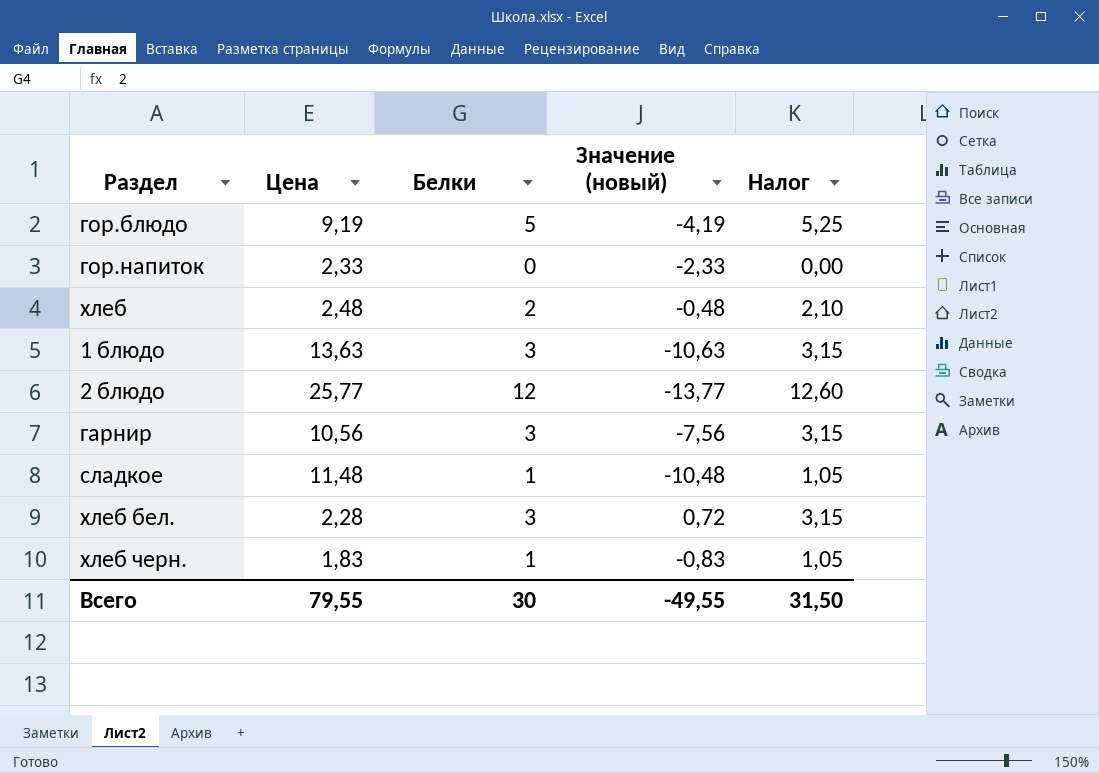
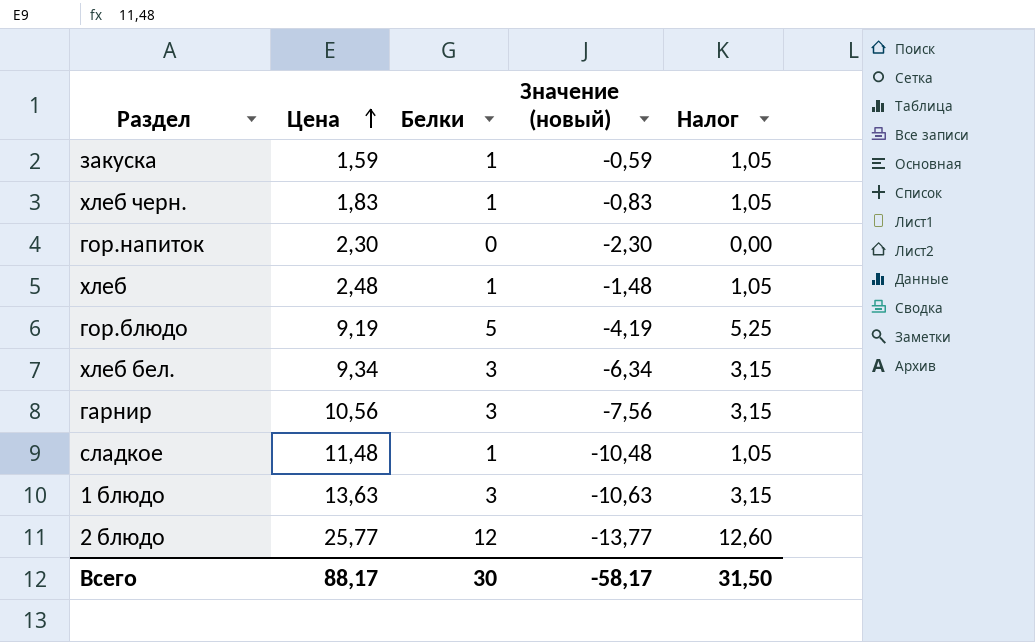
row order: none -> Цена ascending
row закуска: none -> 1,59 | 1 | -0,59 | 1,05
гор.напиток | Цена: 2,33 -> 2,30
гор.напиток | Значение (новый): -2,33 -> -2,30
хлеб | Белки: 2 -> 1
хлеб | Значение (новый): -0,48 -> -1,48
хлеб | Налог: 2,10 -> 1,05
хлеб бел. | Цена: 2,28 -> 9,34
хлеб бел. | Значение (новый): 0,72 -> -6,34
Всего | Цена: 79,55 -> 88,17
Всего | Значение (новый): -49,55 -> -58,17

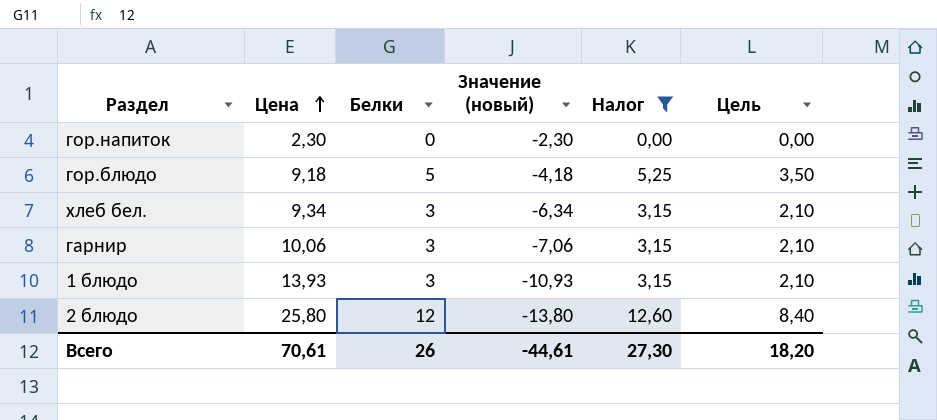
filter: none -> Налог != 1,05
column Цель | formula: none -> [Белки] * 0,7
гор.блюдо | Цена: 9,19 -> 9,18
гор.блюдо | Значение (новый): -4,19 -> -4,18
гарнир | Цена: 10,56 -> 10,06
гарнир | Значение (новый): -7,56 -> -7,06
1 блюдо | Цена: 13,63 -> 13,93
1 блюдо | Значение (новый): -10,63 -> -10,93
2 блюдо | Цена: 25,77 -> 25,80
2 блюдо | Значение (новый): -13,77 -> -13,80
Всего | Цена: 88,17 -> 70,61
Всего | Белки: 30 -> 26
Всего | Значение (новый): -58,17 -> -44,61
Всего | Налог: 31,50 -> 27,30

